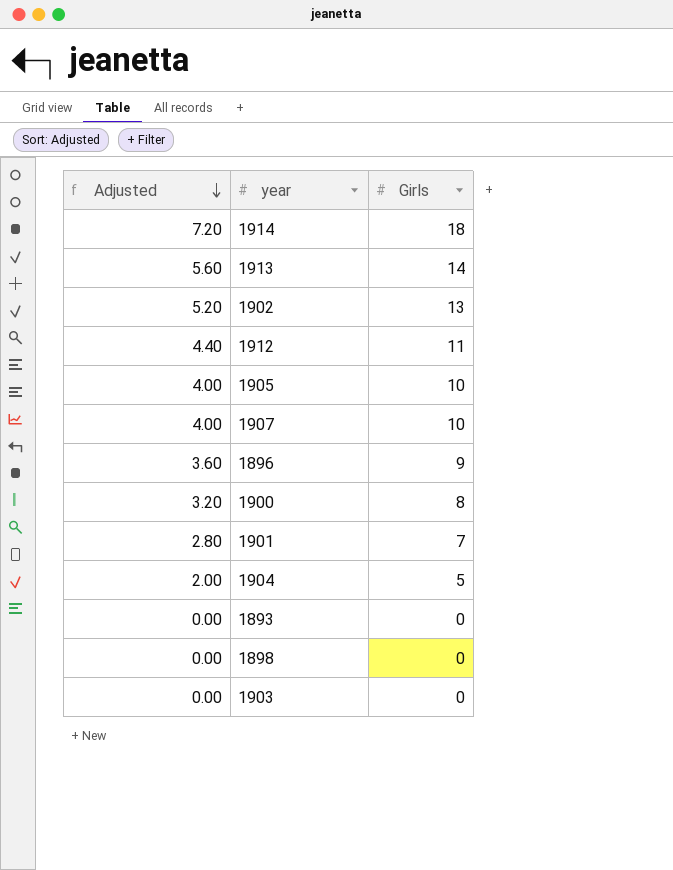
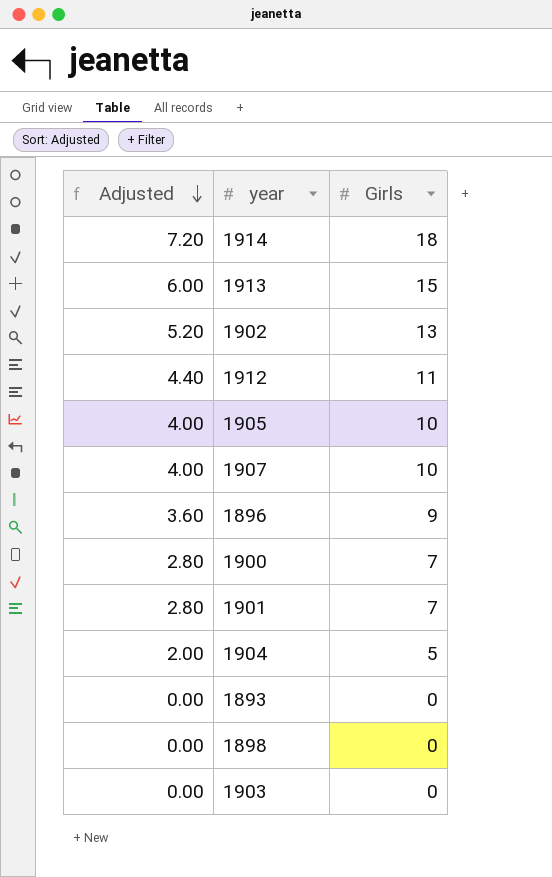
1913 | Adjusted: 5.60 -> 6.00
1913 | Girls: 14 -> 15
1900 | Adjusted: 3.20 -> 2.80
1900 | Girls: 8 -> 7

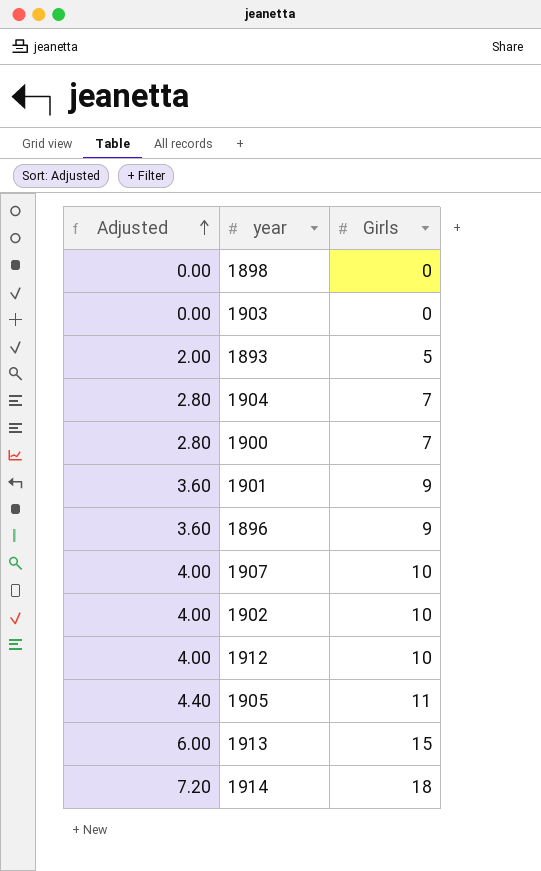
row order: Adjusted descending -> Adjusted ascending
1893 | Adjusted: 0.00 -> 2.00
1893 | Girls: 0 -> 5
1904 | Adjusted: 2.00 -> 2.80
1904 | Girls: 5 -> 7
1901 | Adjusted: 2.80 -> 3.60
1901 | Girls: 7 -> 9
1902 | Adjusted: 5.20 -> 4.00
1902 | Girls: 13 -> 10
1912 | Adjusted: 4.40 -> 4.00
1912 | Girls: 11 -> 10
1905 | Adjusted: 4.00 -> 4.40
1905 | Girls: 10 -> 11

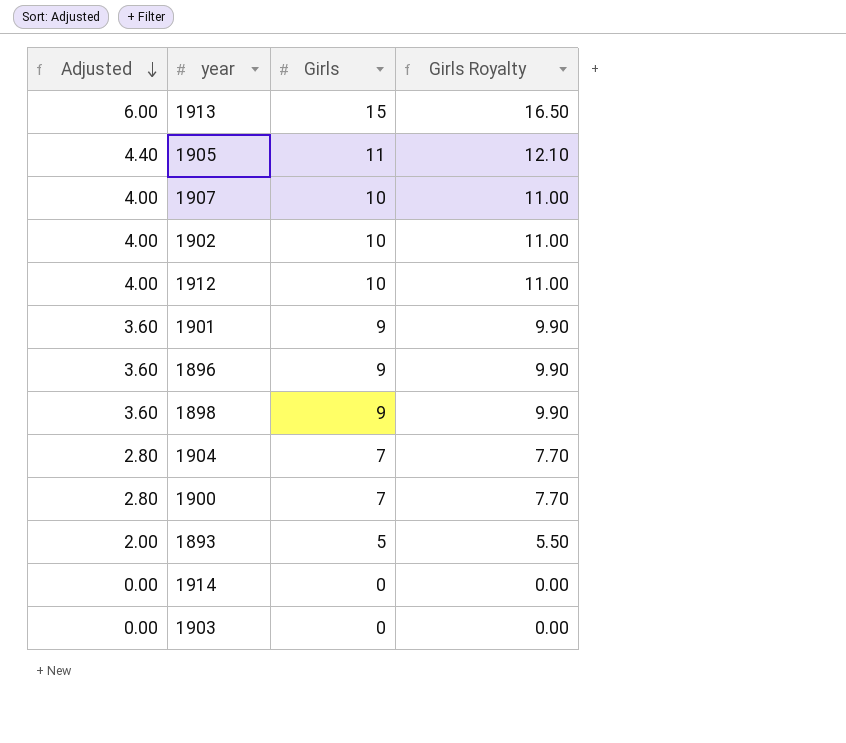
row order: Adjusted ascending -> Adjusted descending
column Girls Royalty | formula: none -> [Girls] * 1.1
1898 | Adjusted: 0.00 -> 3.60
1898 | Girls: 0 -> 9
1914 | Adjusted: 7.20 -> 0.00
1914 | Girls: 18 -> 0

